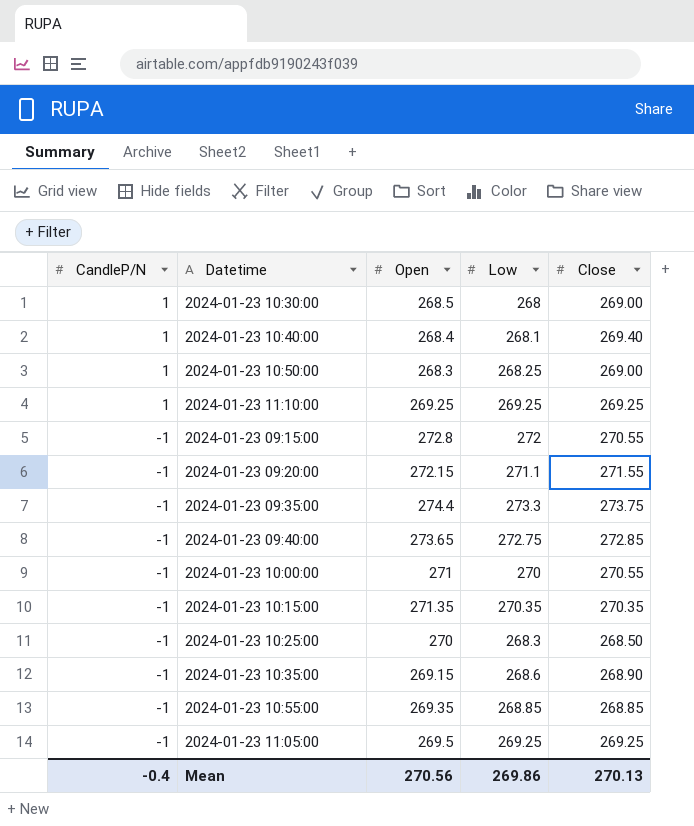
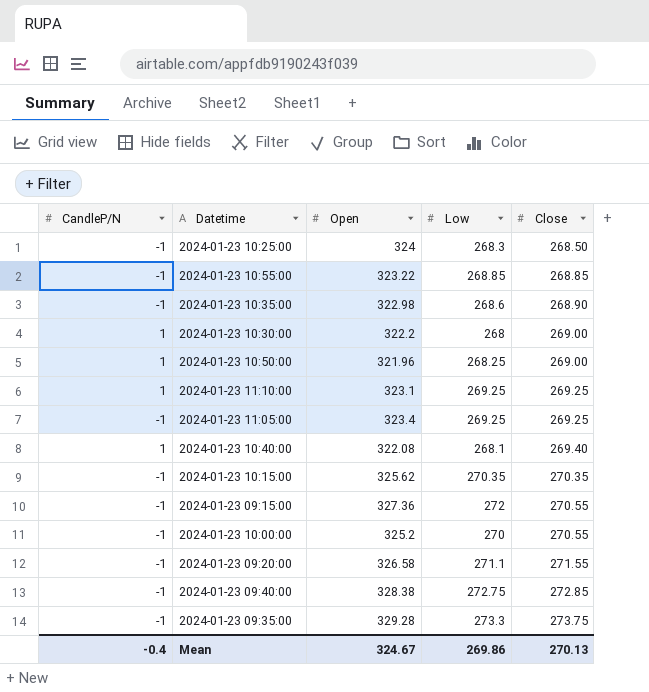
row order: CandleP/N descending -> Close ascending
2024-01-23 10:25:00 | Open: 270 -> 324
2024-01-23 10:55:00 | Open: 269.35 -> 323.22
2024-01-23 10:35:00 | Open: 269.15 -> 322.98
2024-01-23 10:30:00 | Open: 268.5 -> 322.2
2024-01-23 10:50:00 | Open: 268.3 -> 321.96
2024-01-23 11:10:00 | Open: 269.25 -> 323.1
2024-01-23 11:05:00 | Open: 269.5 -> 323.4
2024-01-23 10:40:00 | Open: 268.4 -> 322.08
2024-01-23 10:15:00 | Open: 271.35 -> 325.62
2024-01-23 09:15:00 | Open: 272.8 -> 327.36
2024-01-23 10:00:00 | Open: 271 -> 325.2
2024-01-23 09:20:00 | Open: 272.15 -> 326.58
2024-01-23 09:40:00 | Open: 273.65 -> 328.38
2024-01-23 09:35:00 | Open: 274.4 -> 329.28
Mean | Open: 270.56 -> 324.67

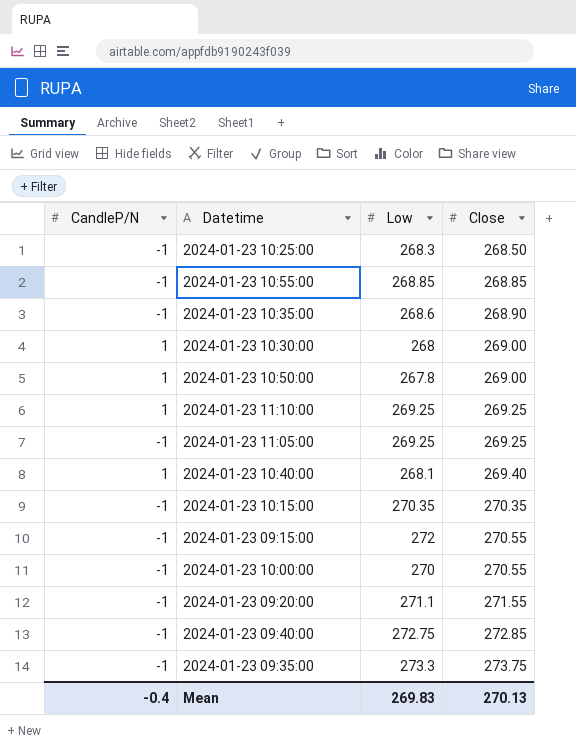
column Open | position: 3 -> none
2024-01-23 10:50:00 | Low: 268.25 -> 267.8
Mean | Low: 269.86 -> 269.83

